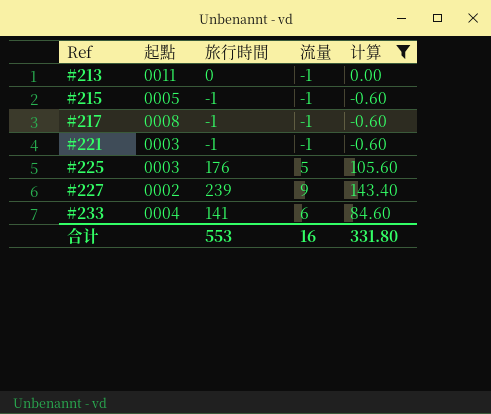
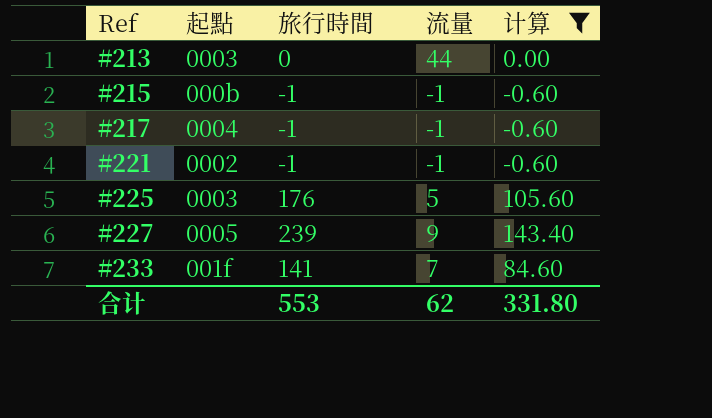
#213 | 起點: 0011 -> 0003
#213 | 流量: -1 -> 44
#215 | 起點: 0005 -> 000b
#217 | 起點: 0008 -> 0004
#221 | 起點: 0003 -> 0002
#227 | 起點: 0002 -> 0005
#233 | 起點: 0004 -> 001f
#233 | 流量: 6 -> 7
合计 | 流量: 16 -> 62

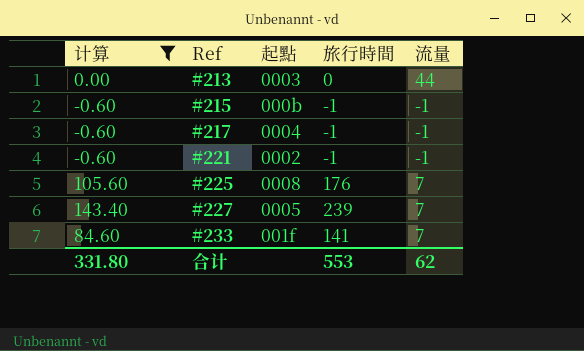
column 计算 | position: 5 -> 1
#225 | 起點: 0003 -> 0008
#225 | 流量: 5 -> 7
#227 | 流量: 9 -> 7

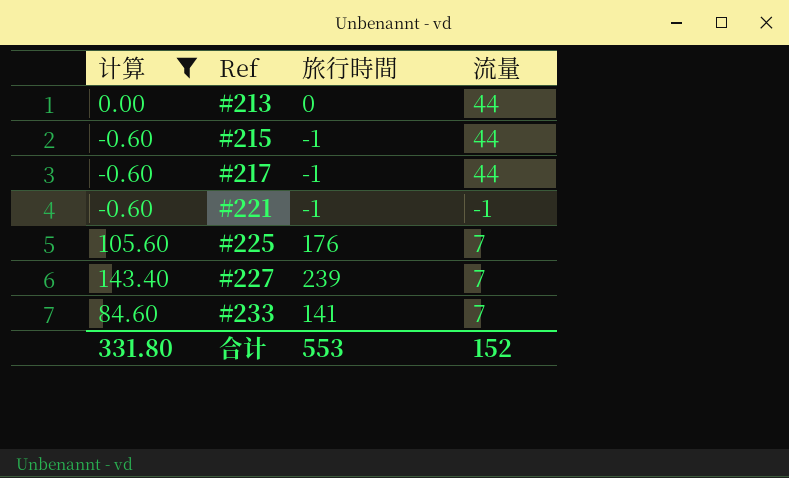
column 起點 | position: 3 -> none
#215 | 流量: -1 -> 44
#217 | 流量: -1 -> 44
合计 | 流量: 62 -> 152

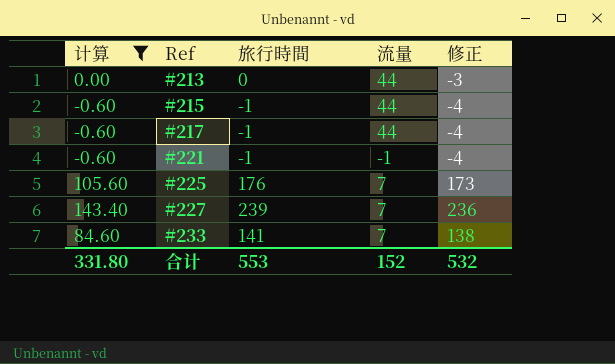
column 修正 | formula: none -> [旅行時間] - 3

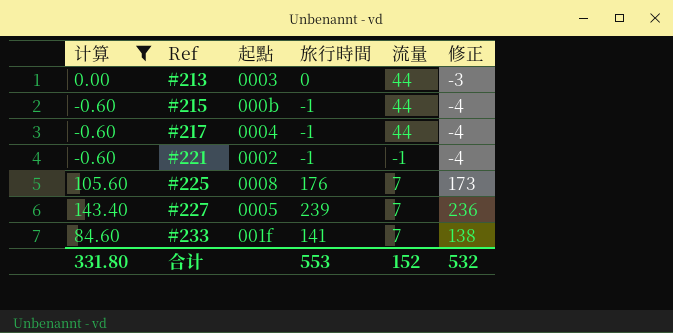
column 起點 | position: none -> 3

